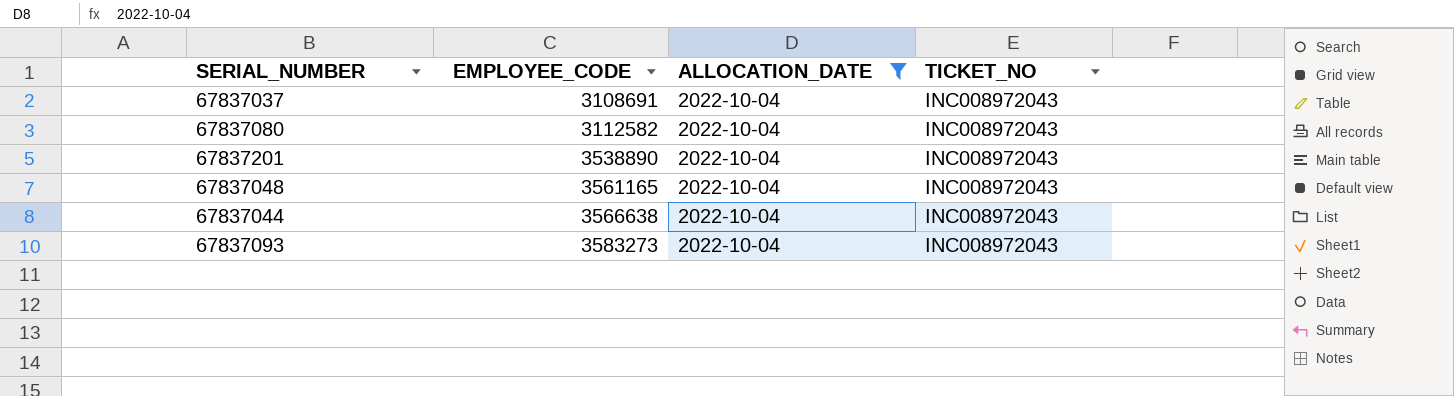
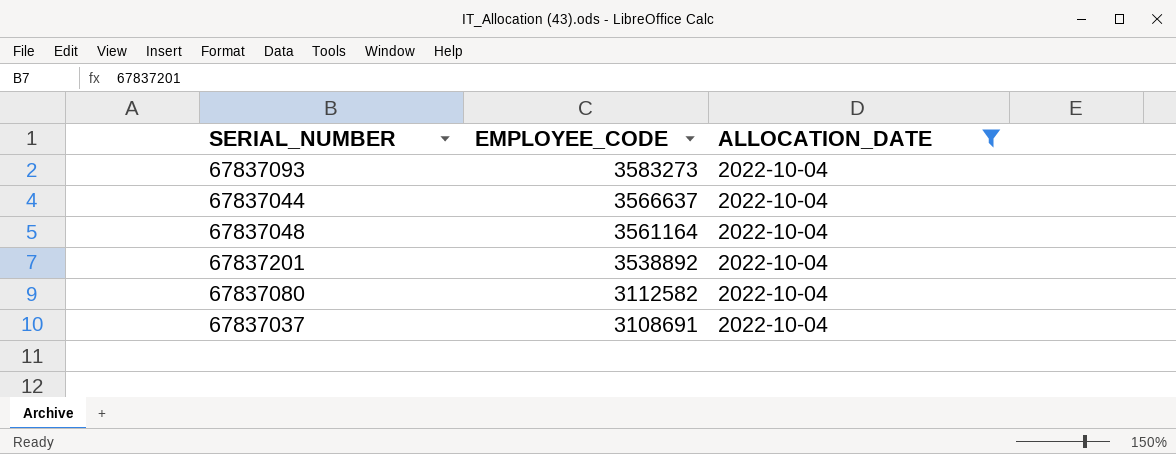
row order: EMPLOYEE_CODE ascending -> EMPLOYEE_CODE descending
column TICKET_NO | position: 4 -> none
67837044 | EMPLOYEE_CODE: 3566638 -> 3566637
67837048 | EMPLOYEE_CODE: 3561165 -> 3561164
67837201 | EMPLOYEE_CODE: 3538890 -> 3538892

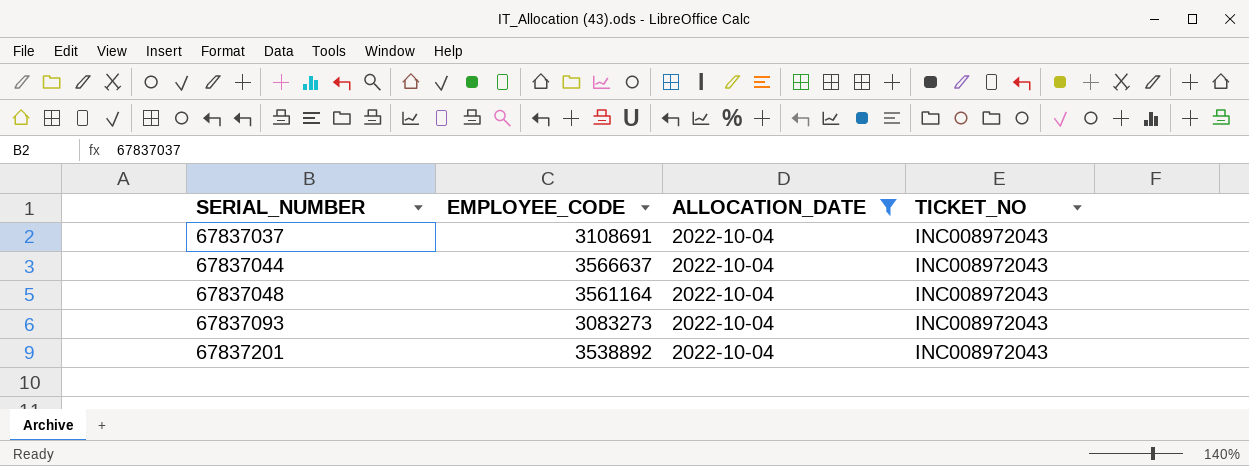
row order: EMPLOYEE_CODE descending -> SERIAL_NUMBER ascending
column TICKET_NO | position: none -> 4
row 67837080: 3112582 | 2022-10-04 -> none
67837093 | EMPLOYEE_CODE: 3583273 -> 3083273

